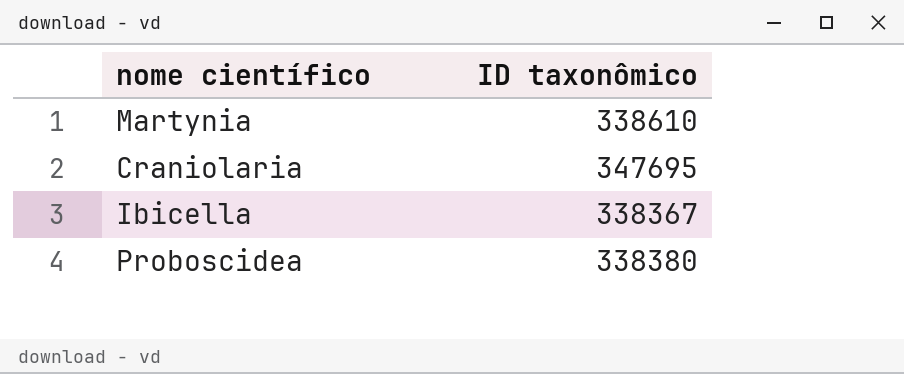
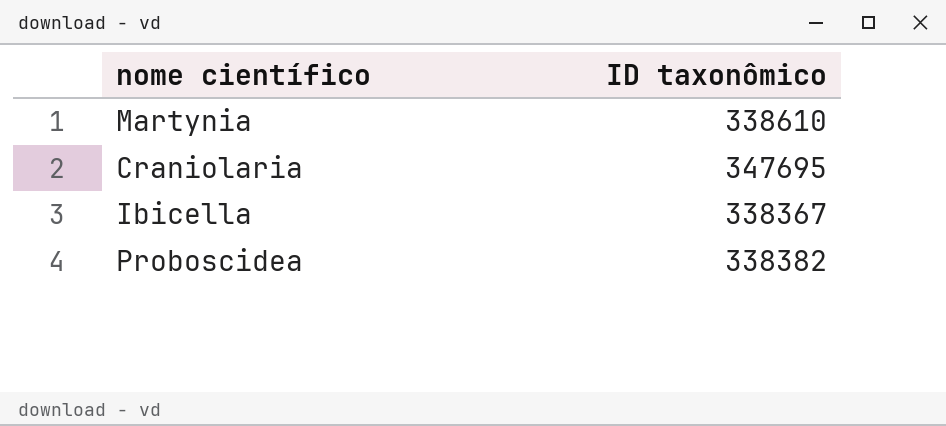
Proboscidea | ID taxonômico: 338380 -> 338382

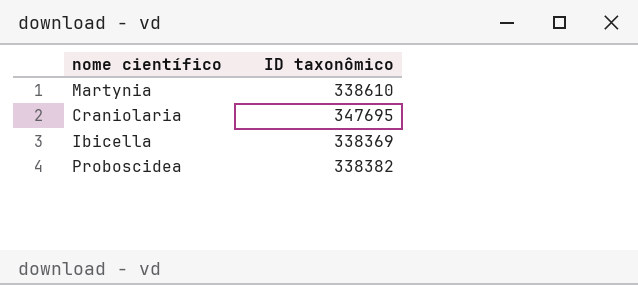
Ibicella | ID taxonômico: 338367 -> 338369

